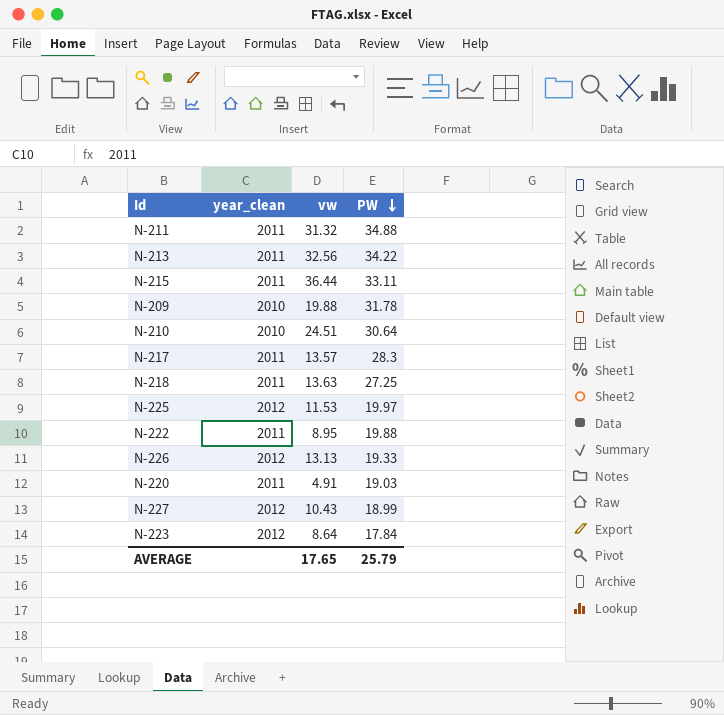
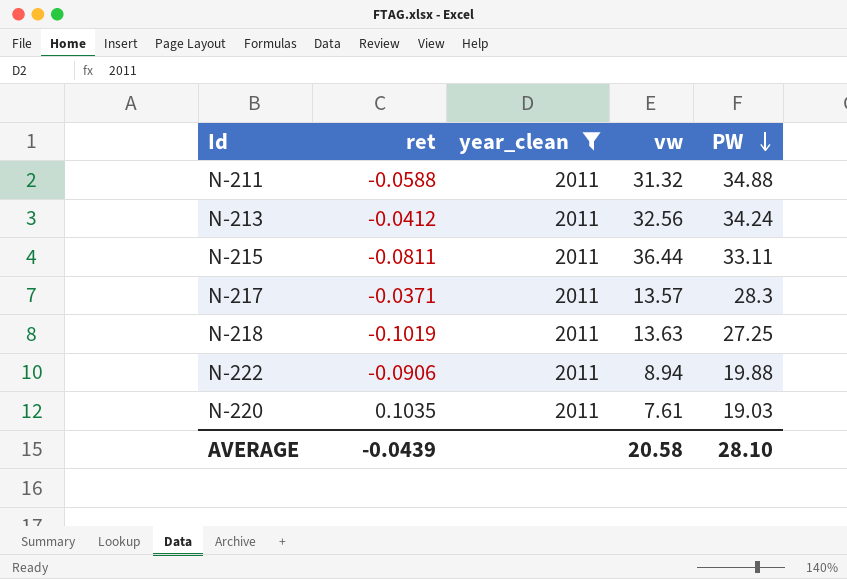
filter: none -> year_clean = 2011
column ret | position: none -> 2
N-213 | PW: 34.22 -> 34.24
N-222 | vw: 8.95 -> 8.94
N-220 | vw: 4.91 -> 7.61
AVERAGE | vw: 17.65 -> 20.58
AVERAGE | PW: 25.79 -> 28.10

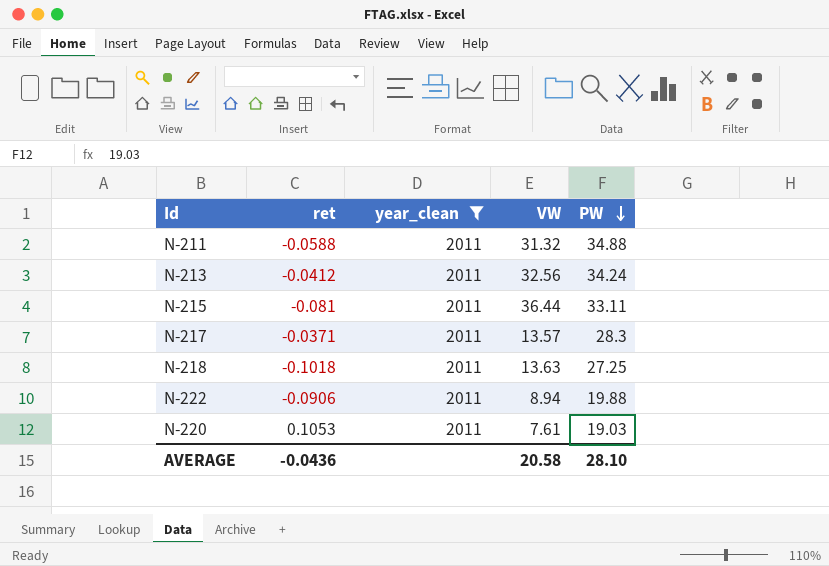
column name: vw -> VW
N-215 | ret: -0.0811 -> -0.081
N-218 | ret: -0.1019 -> -0.1018
N-220 | ret: 0.1035 -> 0.1053
AVERAGE | ret: -0.0439 -> -0.0436

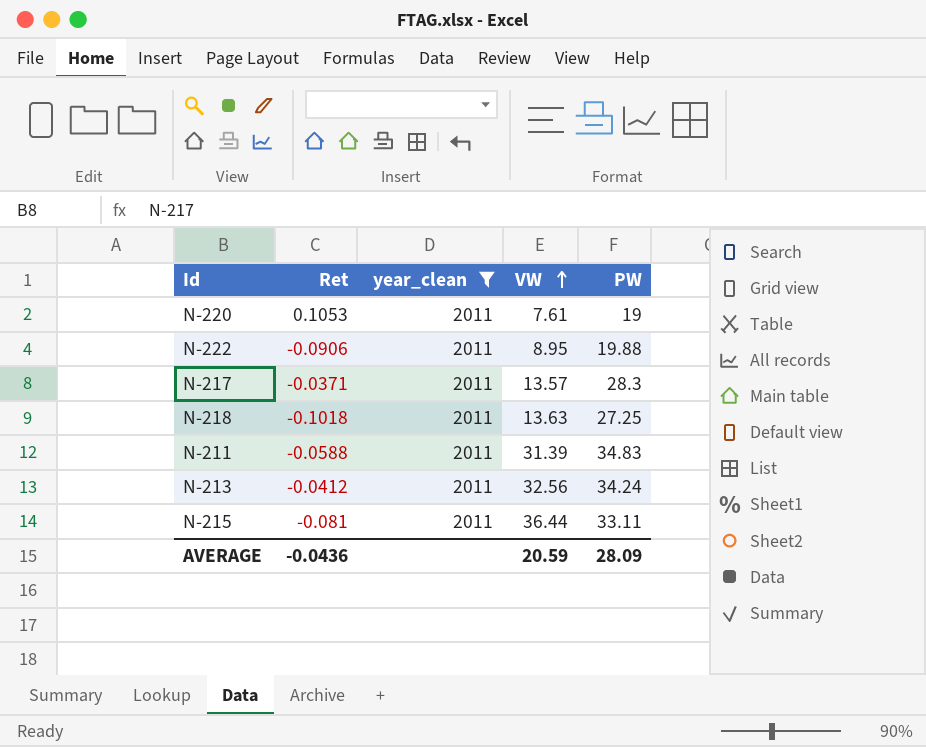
row order: PW descending -> VW ascending
column name: ret -> Ret
N-220 | PW: 19.03 -> 19
N-222 | VW: 8.94 -> 8.95
N-211 | VW: 31.32 -> 31.39
N-211 | PW: 34.88 -> 34.83
AVERAGE | VW: 20.58 -> 20.59
AVERAGE | PW: 28.10 -> 28.09

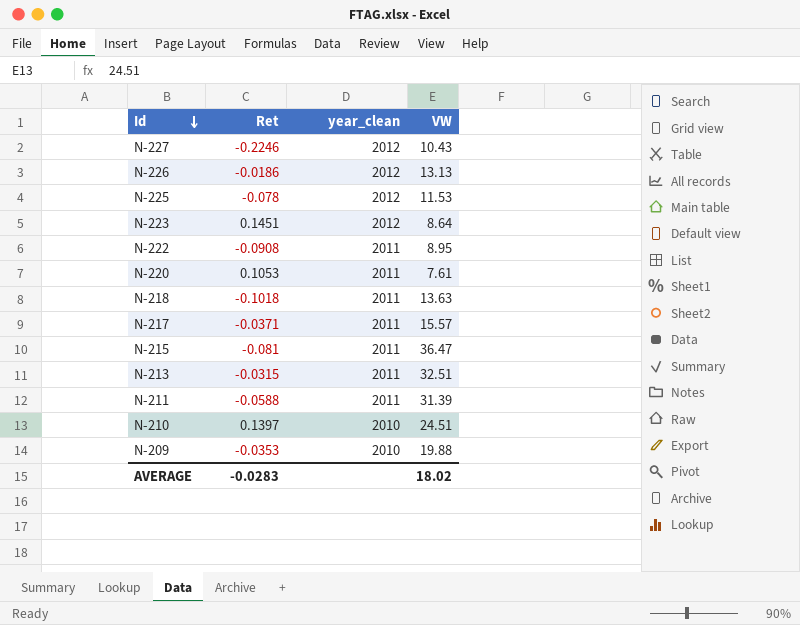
filter: year_clean = 2011 -> none
row order: VW ascending -> Id descending
column PW | position: 5 -> none
N-222 | Ret: -0.0906 -> -0.0908
N-217 | VW: 13.57 -> 15.57
N-215 | VW: 36.44 -> 36.47
N-213 | Ret: -0.0412 -> -0.0315
N-213 | VW: 32.56 -> 32.51
AVERAGE | Ret: -0.0436 -> -0.0283
AVERAGE | VW: 20.59 -> 18.02

